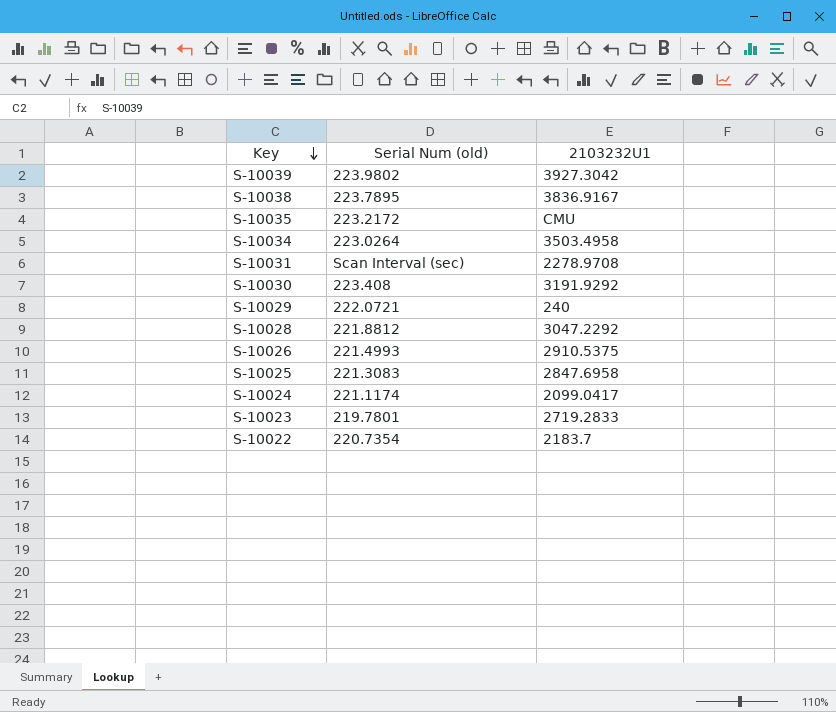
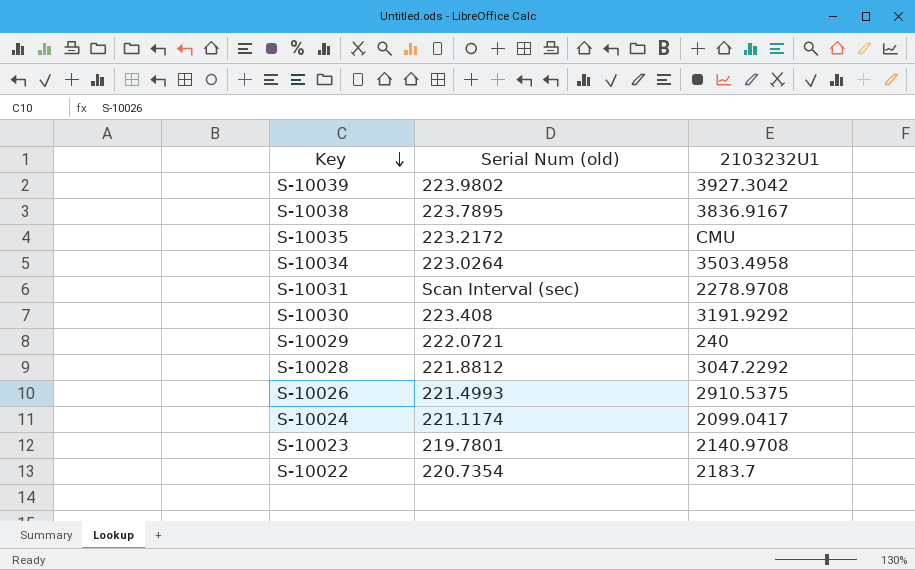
row S-10025: 221.3083 | 2847.6958 -> none
S-10023 | 2103232U1: 2719.2833 -> 2140.9708

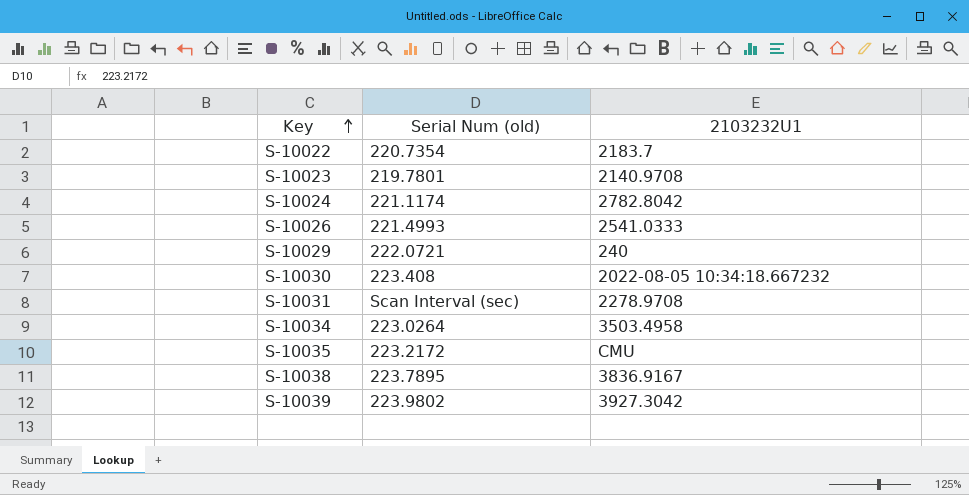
row order: Key descending -> Key ascending
row S-10028: 221.8812 | 3047.2292 -> none
S-10024 | 2103232U1: 2099.0417 -> 2782.8042
S-10026 | 2103232U1: 2910.5375 -> 2541.0333
S-10030 | 2103232U1: 3191.9292 -> 2022-08-05 10:34:18.667232

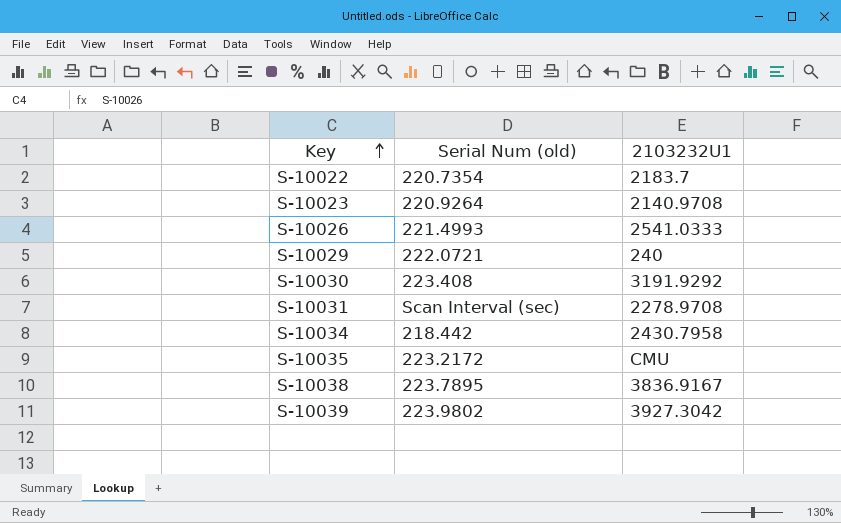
row S-10024: 221.1174 | 2782.8042 -> none
S-10023 | Serial Num (old): 219.7801 -> 220.9264
S-10030 | 2103232U1: 2022-08-05 10:34:18.667232 -> 3191.9292
S-10034 | Serial Num (old): 223.0264 -> 218.442
S-10034 | 2103232U1: 3503.4958 -> 2430.7958

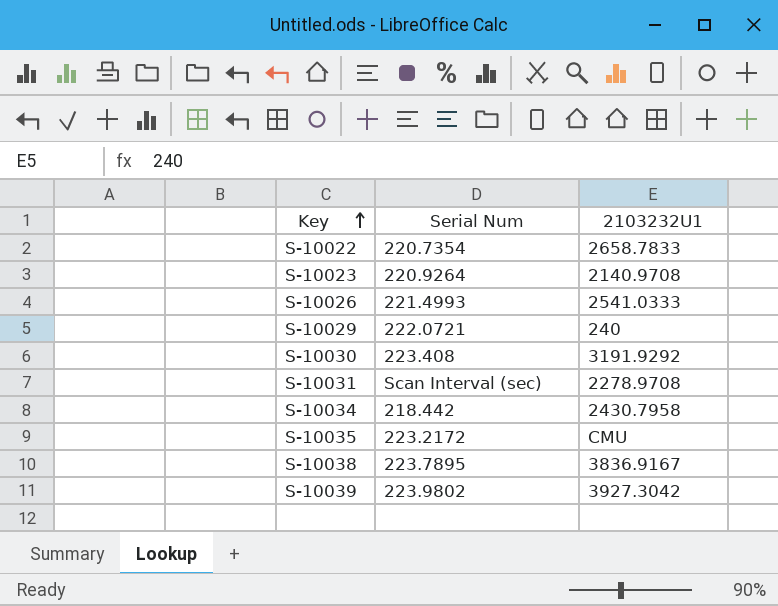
column name: Serial Num (old) -> Serial Num
S-10022 | 2103232U1: 2183.7 -> 2658.7833

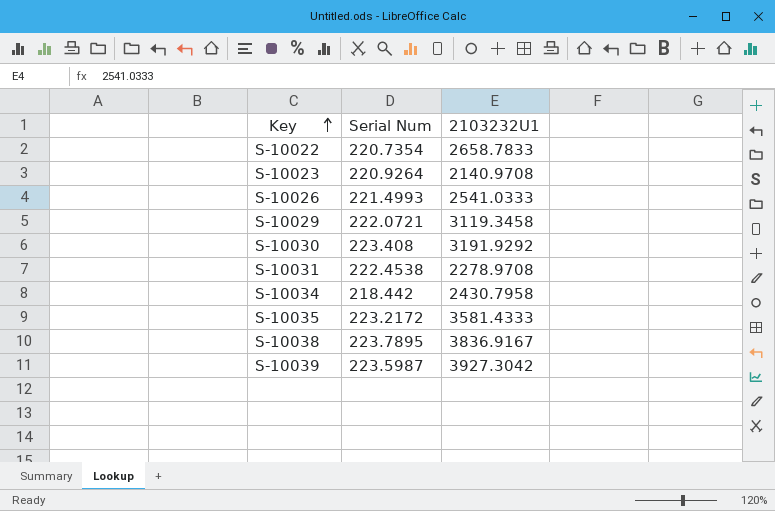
S-10029 | 2103232U1: 240 -> 3119.3458
S-10031 | Serial Num: Scan Interval (sec) -> 222.4538
S-10035 | 2103232U1: CMU -> 3581.4333
S-10039 | Serial Num: 223.9802 -> 223.5987

